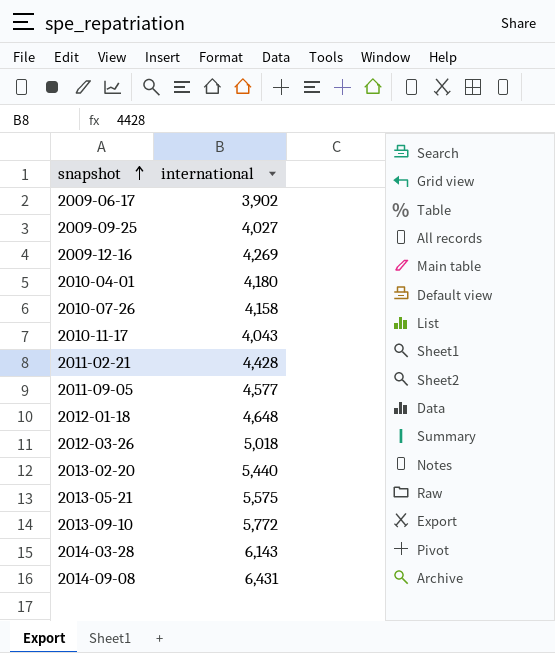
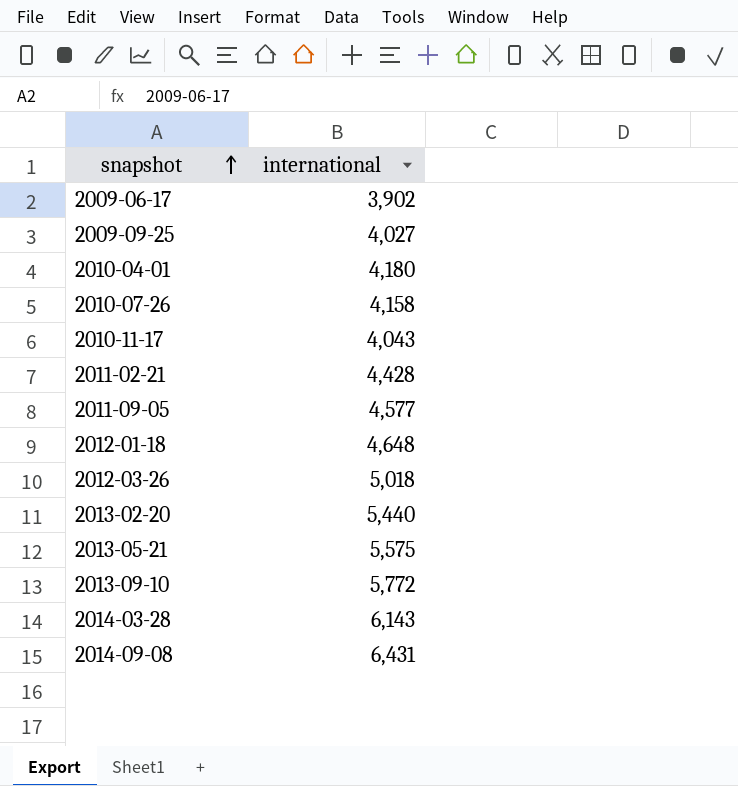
row 2009-12-16: 4,269 -> none

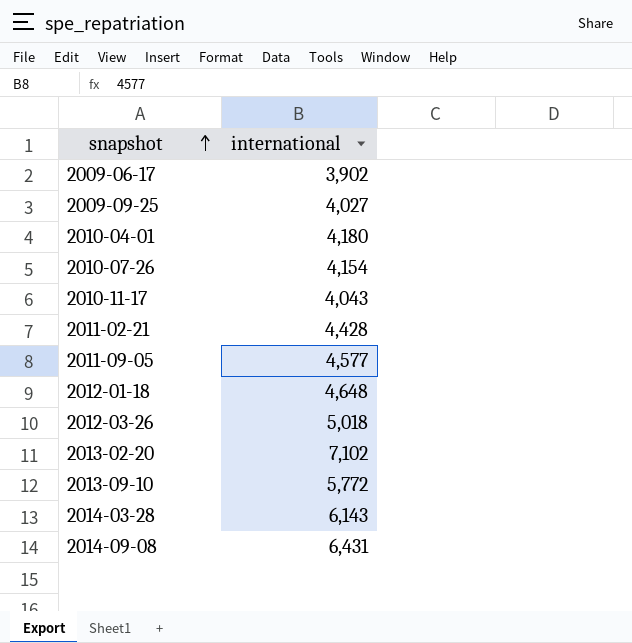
row 2013-05-21: 5,575 -> none
2010-07-26 | international: 4,158 -> 4,154
2013-02-20 | international: 5,440 -> 7,102

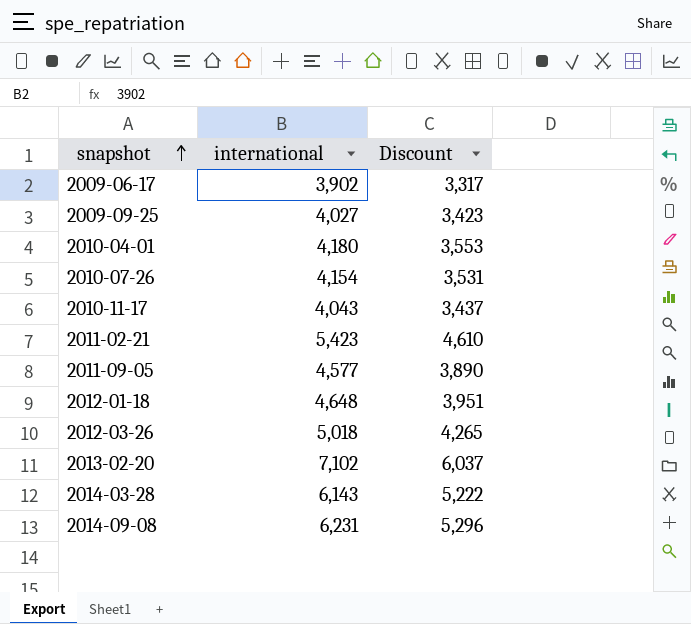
column Discount | formula: none -> [international] * 0.85
row 2013-09-10: 5,772 -> none
2011-02-21 | international: 4,428 -> 5,423
2014-09-08 | international: 6,431 -> 6,231

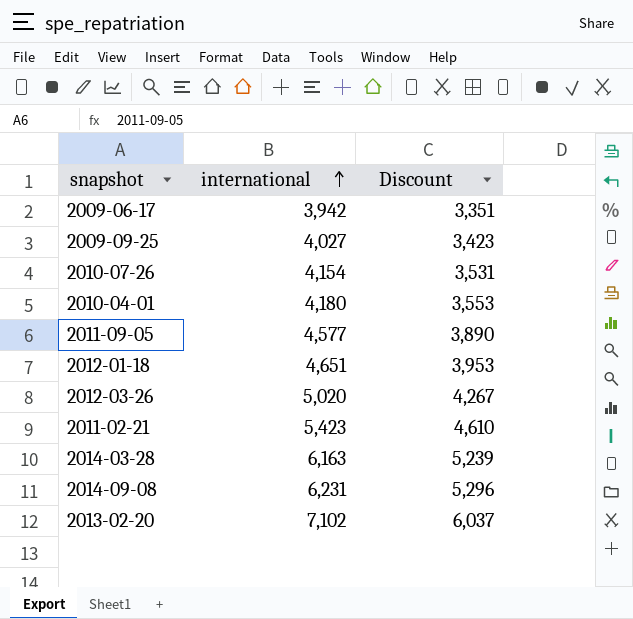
row order: snapshot ascending -> international ascending
row 2010-11-17: 4,043 | 3,437 -> none
2009-06-17 | international: 3,902 -> 3,942
2009-06-17 | Discount: 3,317 -> 3,351
2012-01-18 | international: 4,648 -> 4,651
2012-01-18 | Discount: 3,951 -> 3,953
2012-03-26 | international: 5,018 -> 5,020
2012-03-26 | Discount: 4,265 -> 4,267
2014-03-28 | international: 6,143 -> 6,163
2014-03-28 | Discount: 5,222 -> 5,239

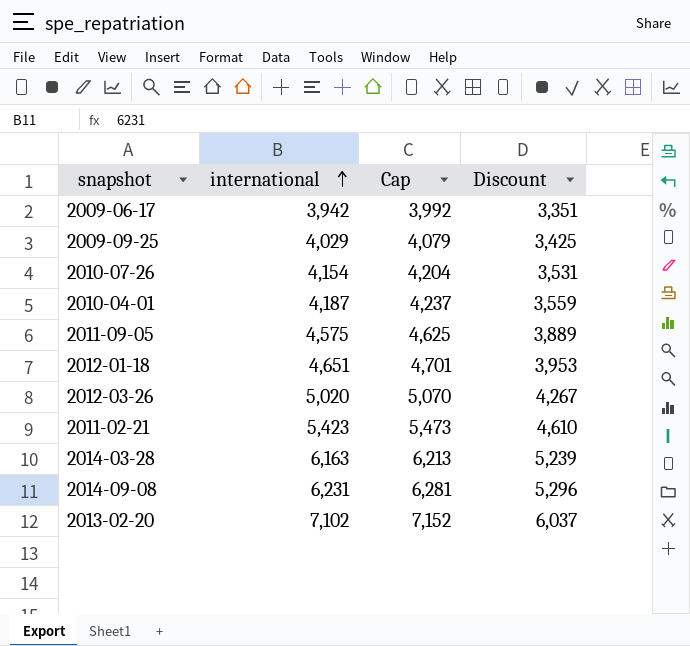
column Cap | formula: none -> [international] + 50
2009-09-25 | international: 4,027 -> 4,029
2009-09-25 | Discount: 3,423 -> 3,425
2010-04-01 | international: 4,180 -> 4,187
2010-04-01 | Discount: 3,553 -> 3,559
2011-09-05 | international: 4,577 -> 4,575
2011-09-05 | Discount: 3,890 -> 3,889

